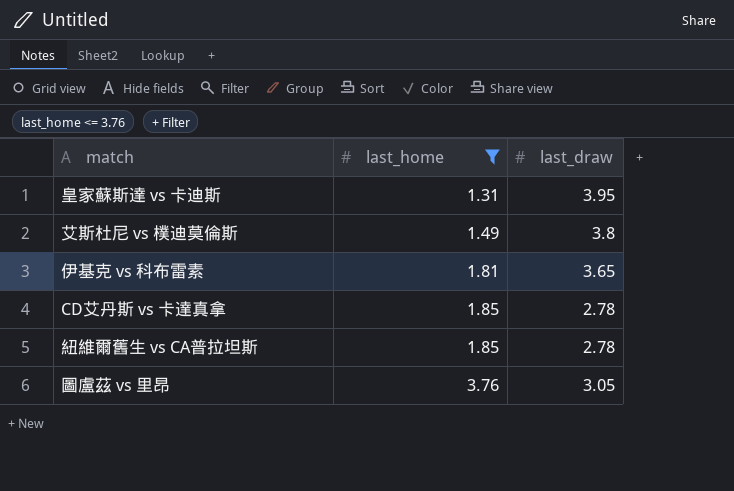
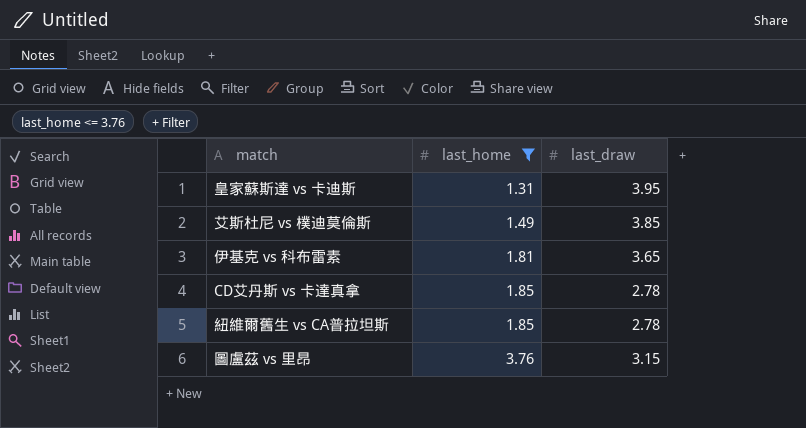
艾斯杜尼 vs 樸迪莫倫斯 | last_draw: 3.8 -> 3.85
圖盧茲 vs 里昂 | last_draw: 3.05 -> 3.15

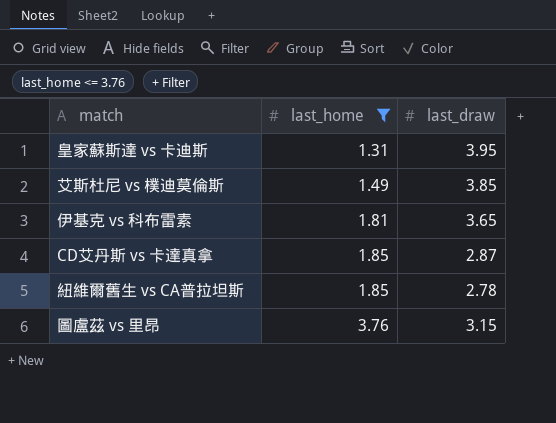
CD艾丹斯 vs 卡達真拿 | last_draw: 2.78 -> 2.87

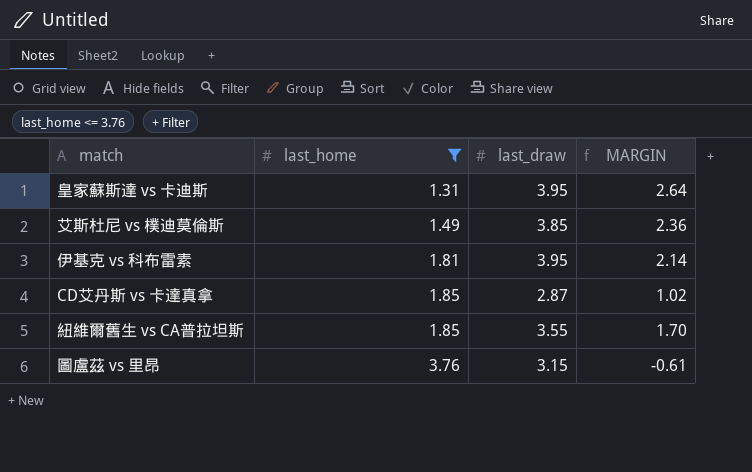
column MARGIN | formula: none -> [last_draw] - [last_home]
伊基克 vs 科布雷素 | last_draw: 3.65 -> 3.95
紐維爾舊生 vs CA普拉坦斯 | last_draw: 2.78 -> 3.55

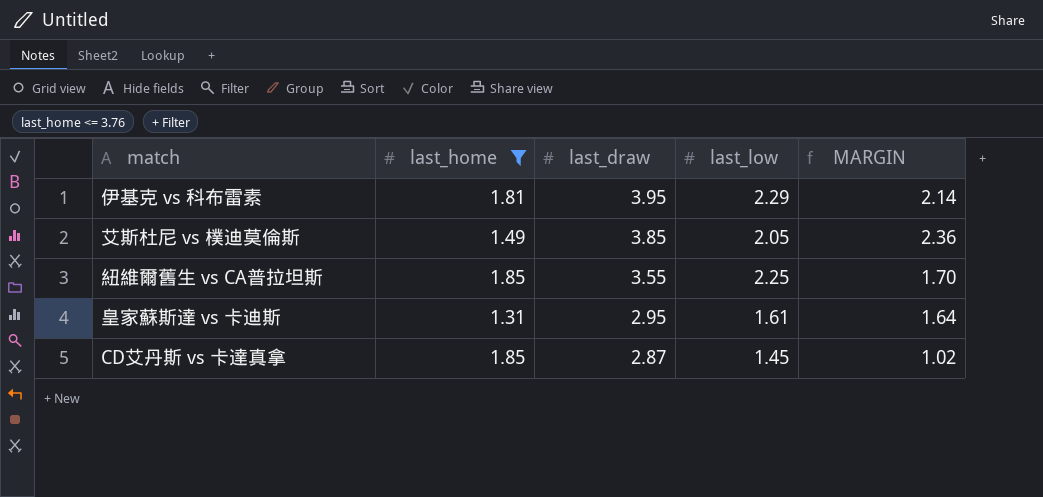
row order: last_home ascending -> last_draw descending
column last_low | position: none -> 4
row 圖盧茲 vs 里昂: 3.76 | 3.15 | -0.61 -> none
皇家蘇斯達 vs 卡迪斯 | last_draw: 3.95 -> 2.95
皇家蘇斯達 vs 卡迪斯 | MARGIN: 2.64 -> 1.64

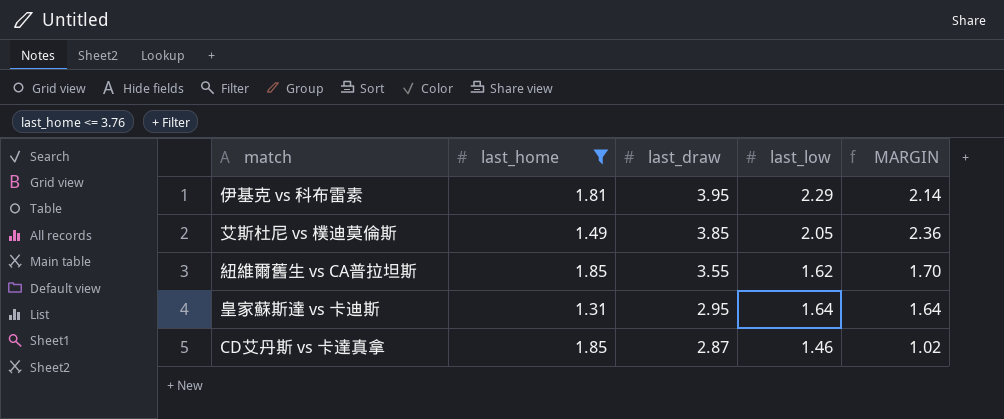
紐維爾舊生 vs CA普拉坦斯 | last_low: 2.25 -> 1.62
皇家蘇斯達 vs 卡迪斯 | last_low: 1.61 -> 1.64
CD艾丹斯 vs 卡達真拿 | last_low: 1.45 -> 1.46

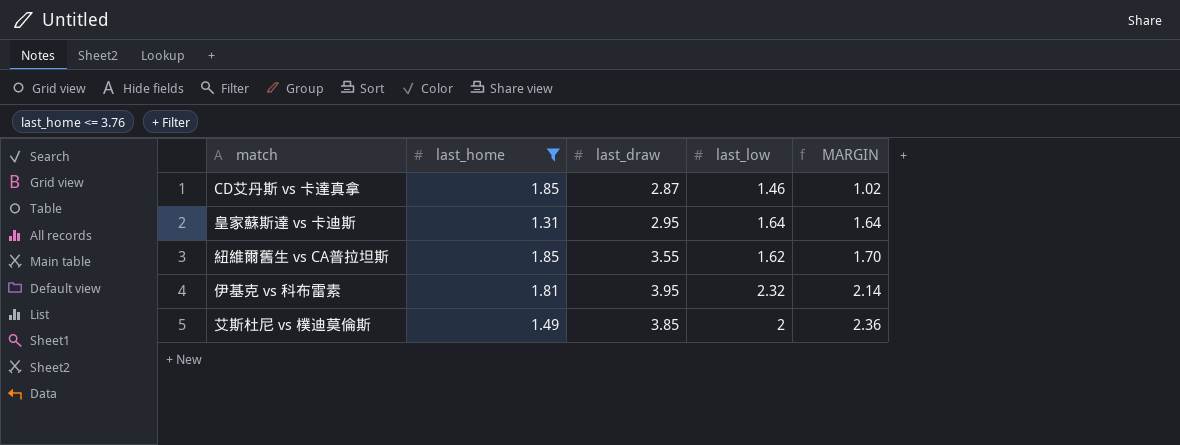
row order: last_draw descending -> MARGIN ascending
伊基克 vs 科布雷素 | last_low: 2.29 -> 2.32
艾斯杜尼 vs 樸迪莫倫斯 | last_low: 2.05 -> 2

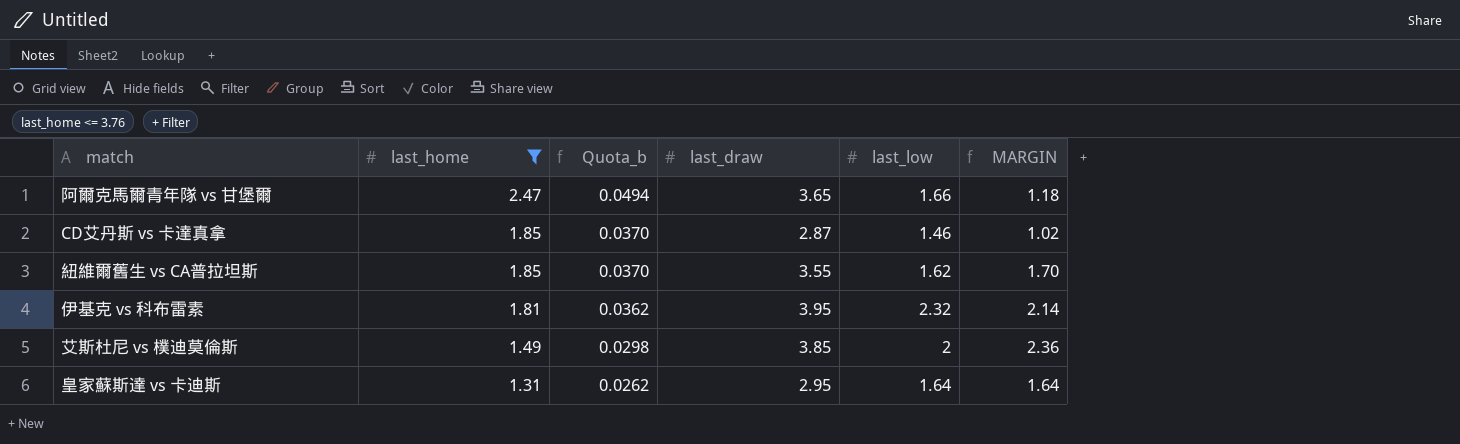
row order: MARGIN ascending -> last_home descending
column Quota_b | formula: none -> [last_home] * 0.02
row 阿爾克馬爾青年隊 vs 甘堡爾: none -> 2.47 | 0.0494 | 3.65 | 1.66 | 1.18

